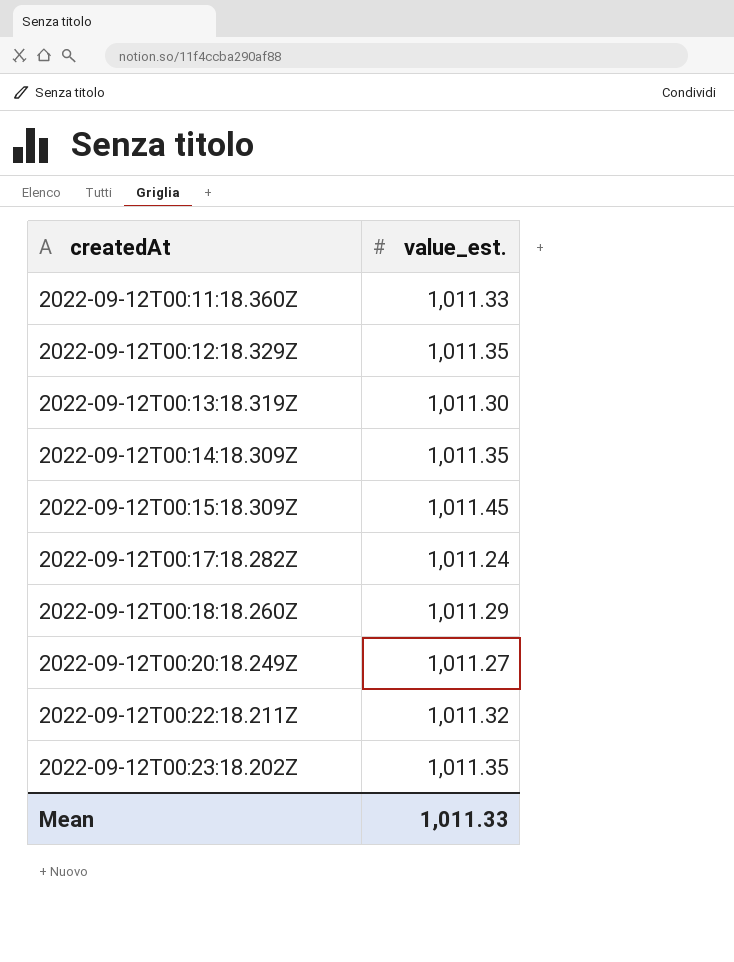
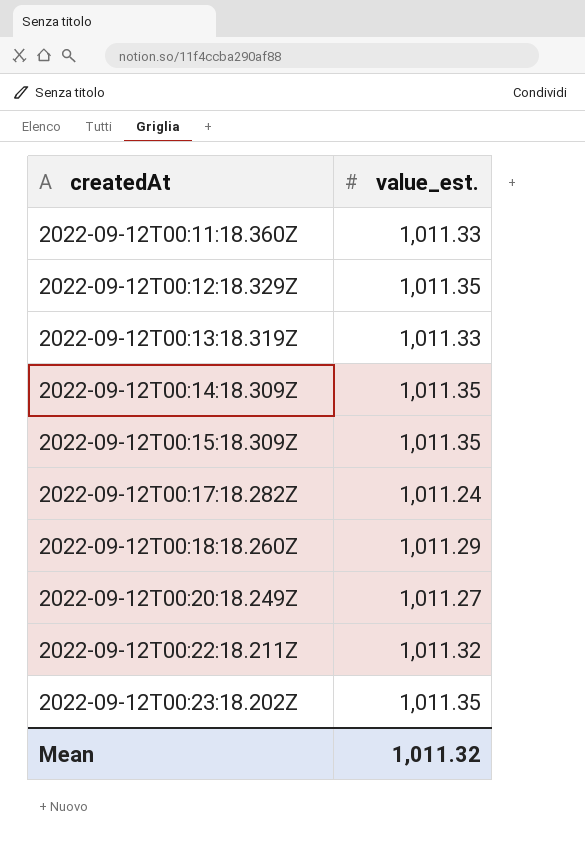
2022-09-12T00:13:18.319Z | value_est.: 1,011.30 -> 1,011.33
2022-09-12T00:15:18.309Z | value_est.: 1,011.45 -> 1,011.35
Mean | value_est.: 1,011.33 -> 1,011.32

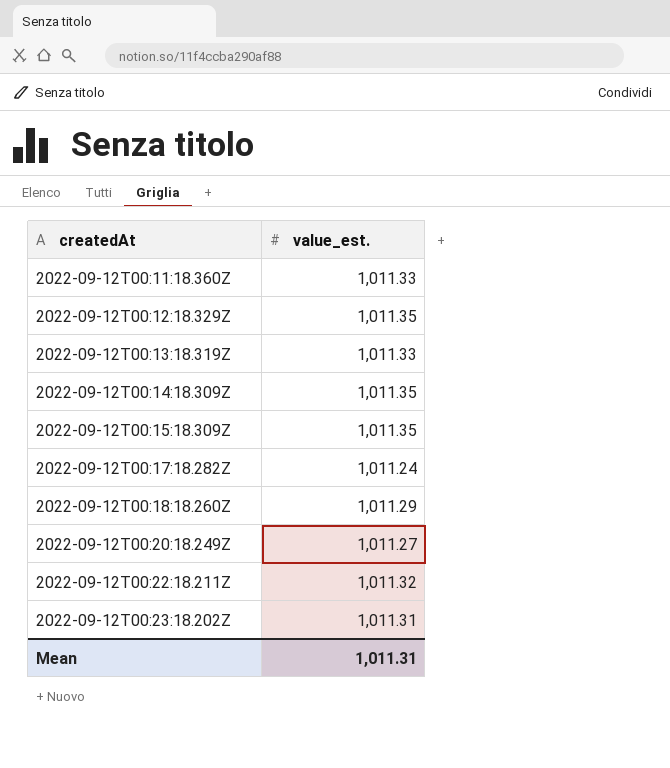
2022-09-12T00:23:18.202Z | value_est.: 1,011.35 -> 1,011.31
Mean | value_est.: 1,011.32 -> 1,011.31

